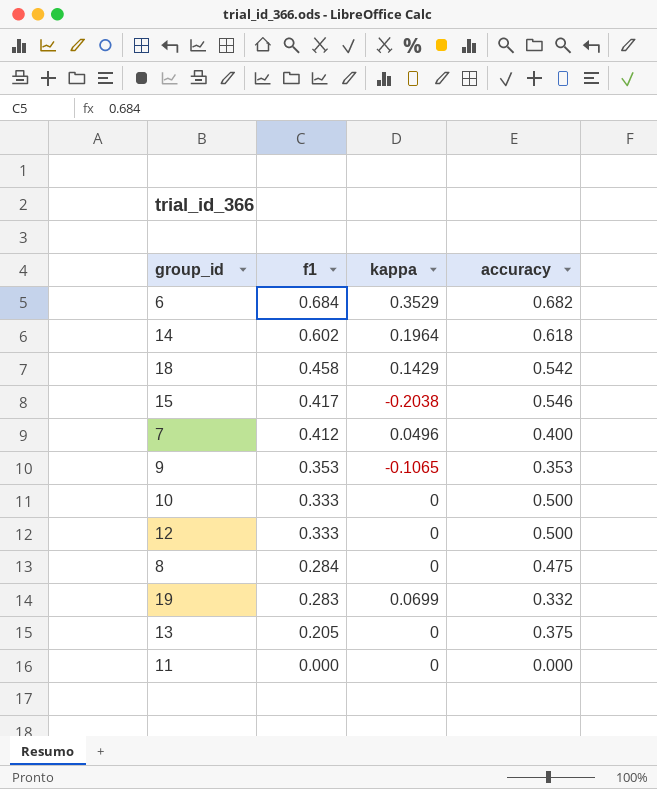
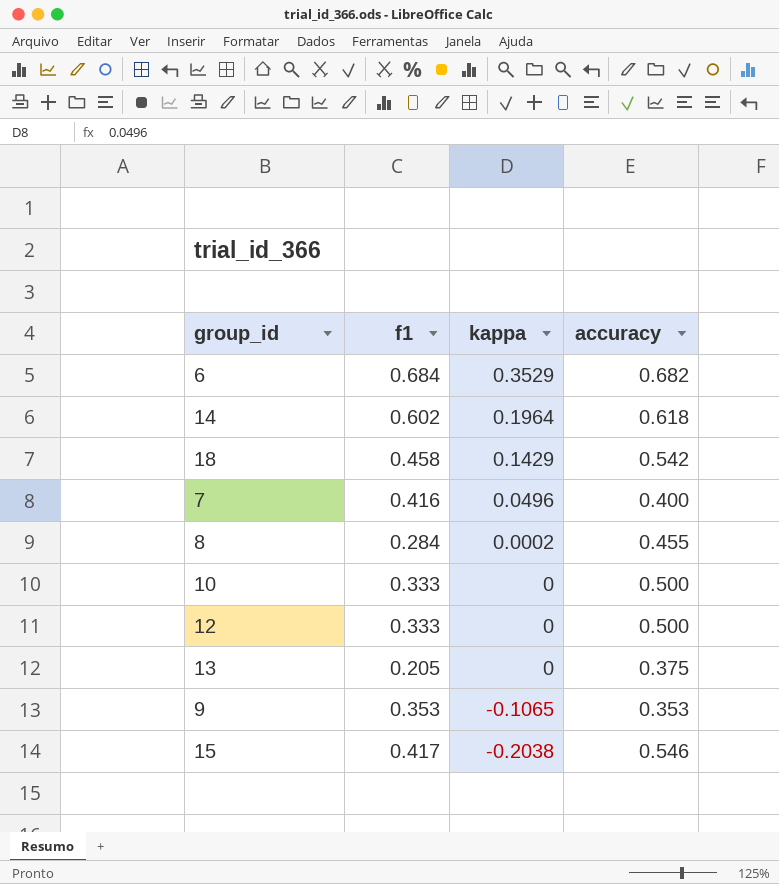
row order: f1 descending -> kappa descending
row 19: 0.283 | 0.0699 | 0.332 -> none
row 11: 0.000 | 0 | 0.000 -> none
7 | f1: 0.412 -> 0.416
8 | kappa: 0 -> 0.0002
8 | accuracy: 0.475 -> 0.455

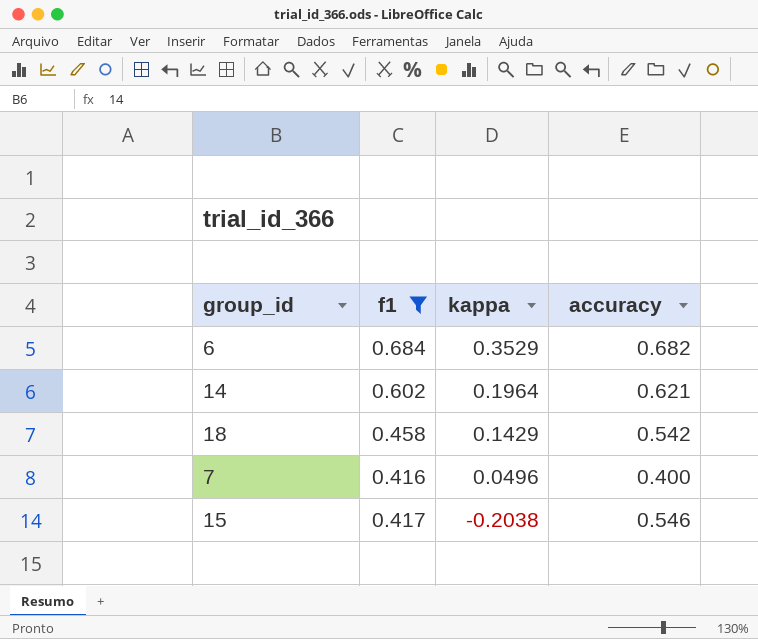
filter: none -> f1 >= 0.416
14 | accuracy: 0.618 -> 0.621

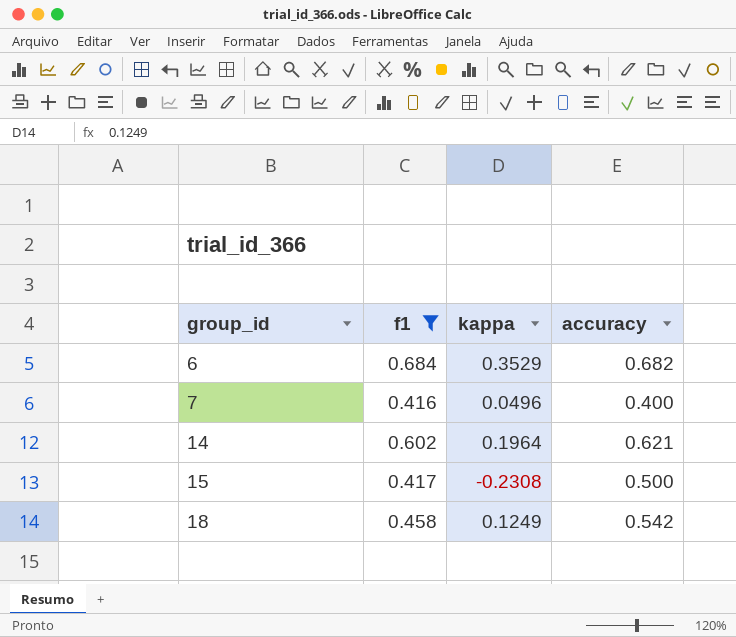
row order: kappa descending -> group_id ascending
15 | kappa: -0.2038 -> -0.2308
15 | accuracy: 0.546 -> 0.500
18 | kappa: 0.1429 -> 0.1249

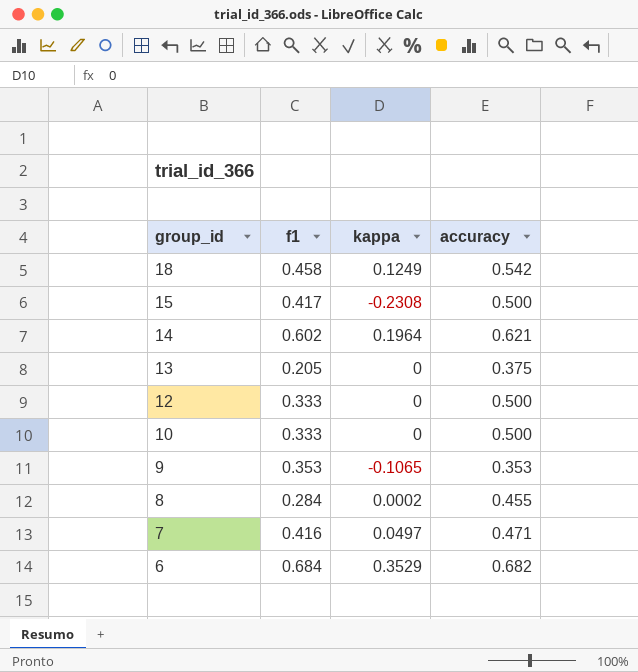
filter: f1 >= 0.416 -> none
row order: group_id ascending -> group_id descending
7 | kappa: 0.0496 -> 0.0497
7 | accuracy: 0.400 -> 0.471

